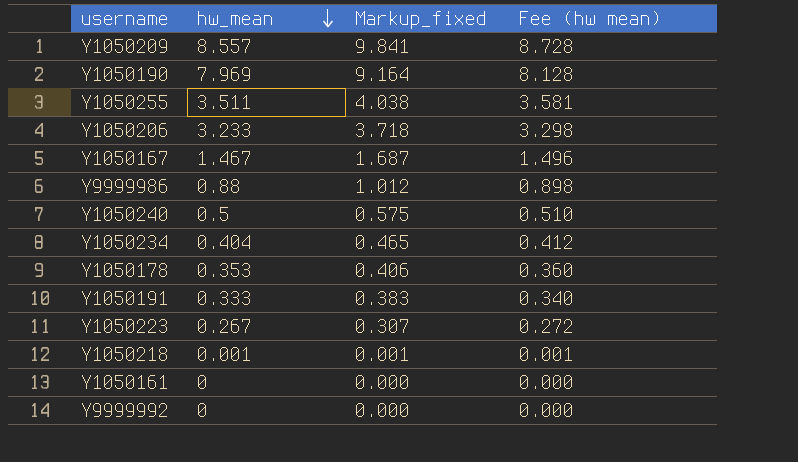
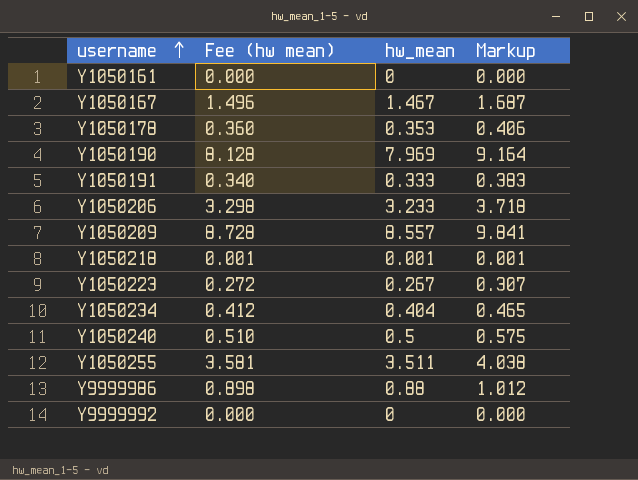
row order: hw_mean descending -> username ascending
column Fee (hw mean) | position: 4 -> 2
column name: Markup_fixed -> Markup

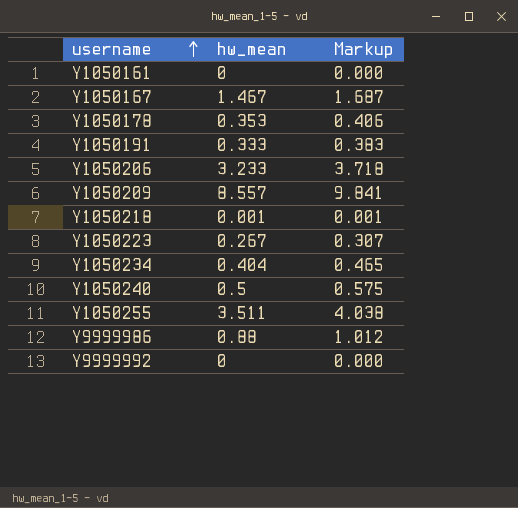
column Fee (hw mean) | formula: [hw_mean] * 1.02 -> none
row Y1050190: 8.128 | 7.969 | 9.164 -> none

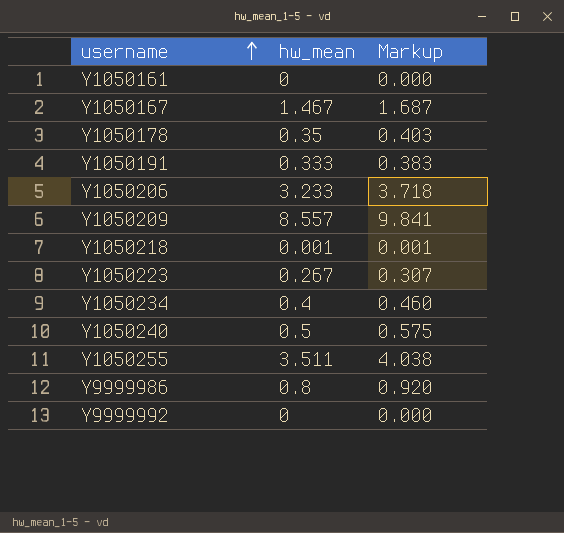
Y1050178 | hw_mean: 0.353 -> 0.35
Y1050178 | Markup: 0.406 -> 0.403
Y1050234 | hw_mean: 0.404 -> 0.4
Y1050234 | Markup: 0.465 -> 0.460
Y9999986 | hw_mean: 0.88 -> 0.8
Y9999986 | Markup: 1.012 -> 0.920

